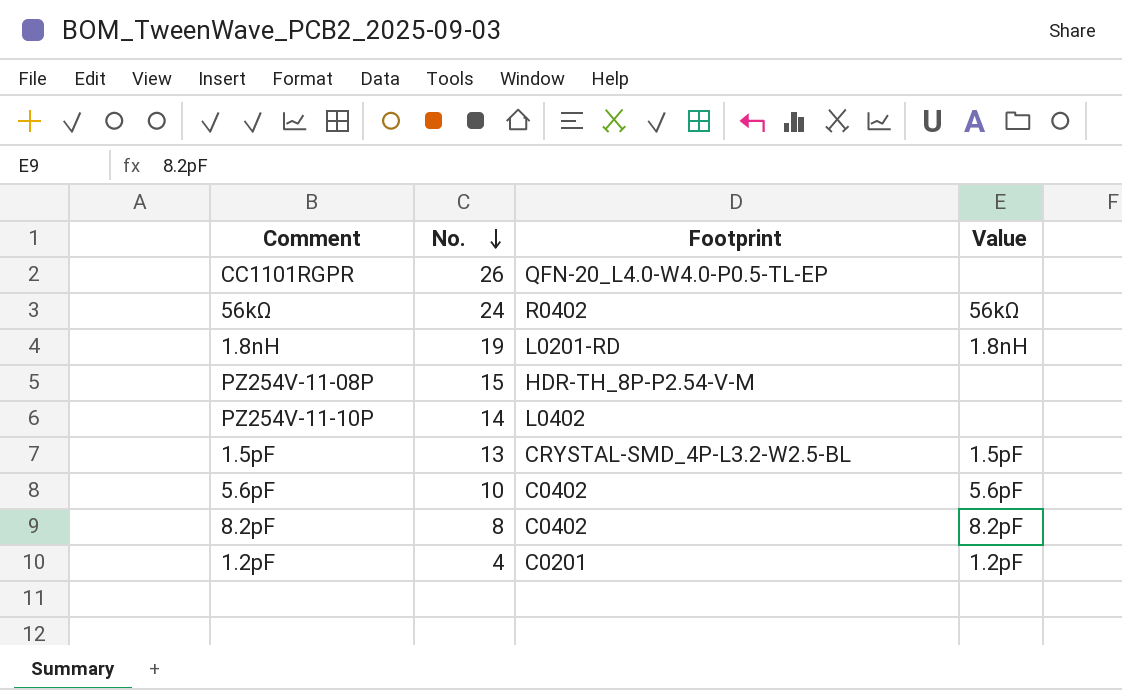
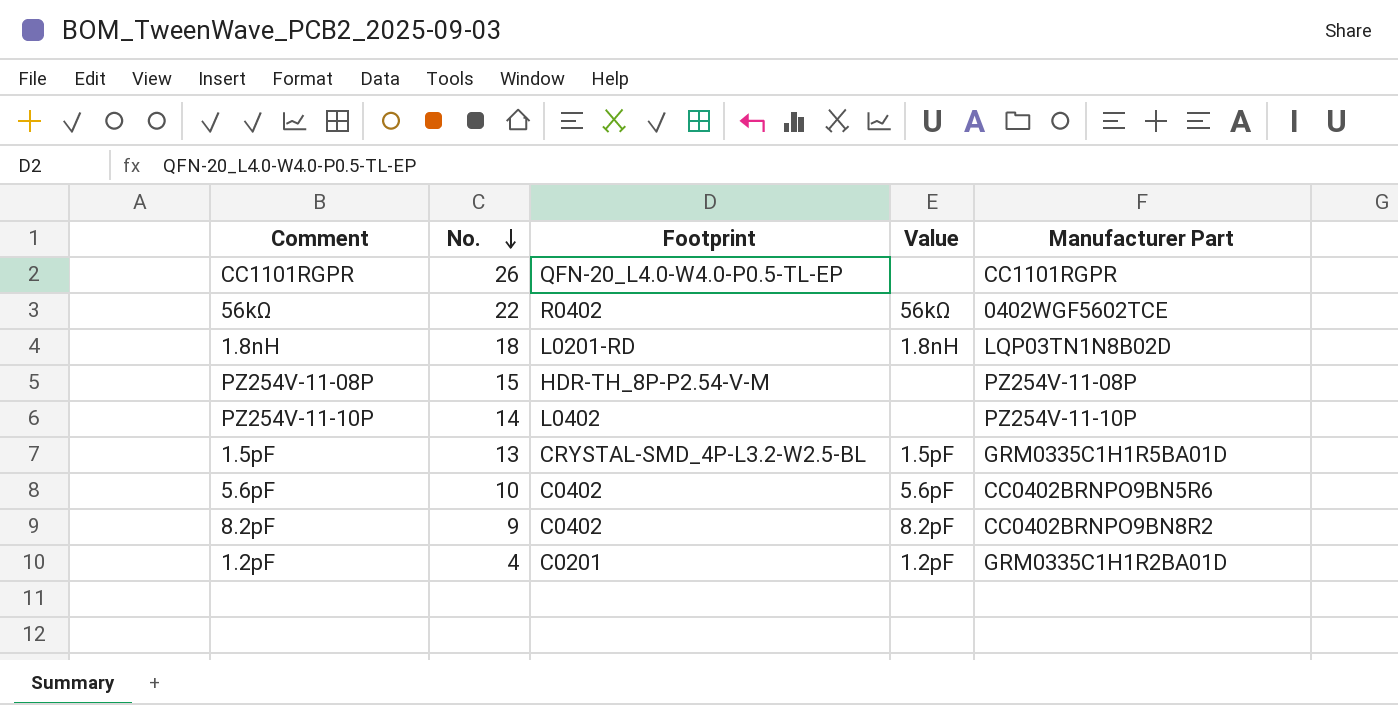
column Manufacturer Part | position: none -> 5
56kΩ | No.: 24 -> 22
1.8nH | No.: 19 -> 18
8.2pF | No.: 8 -> 9

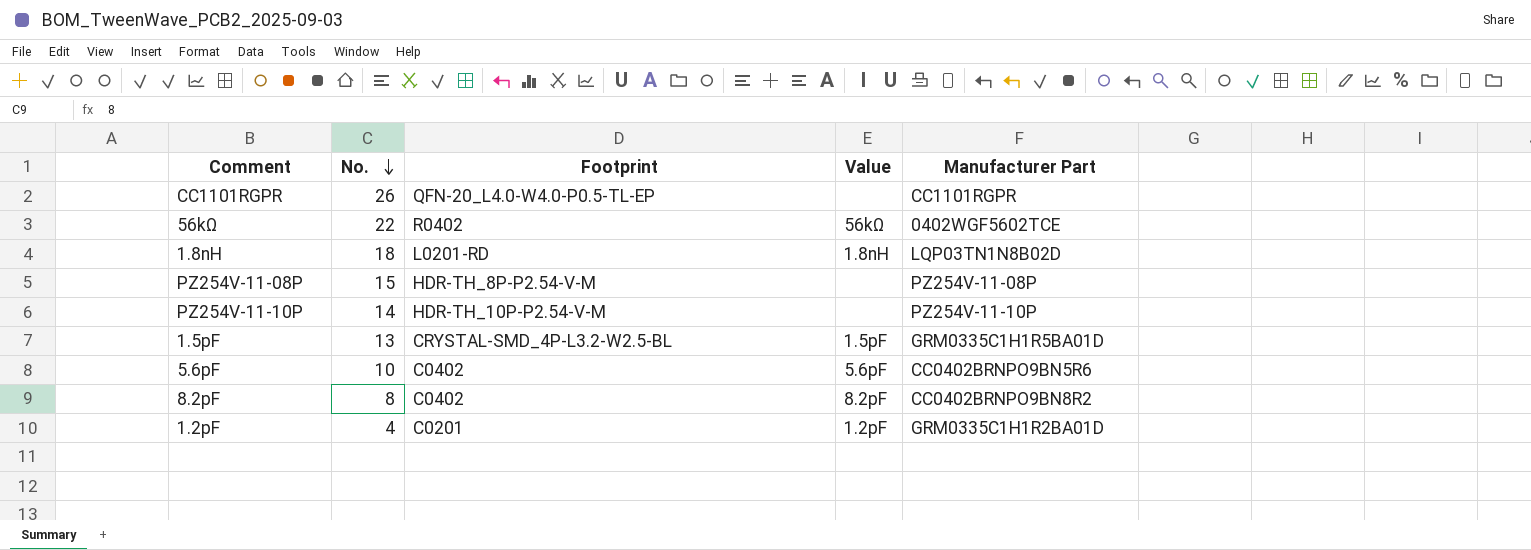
PZ254V-11-10P | Footprint: L0402 -> HDR-TH_10P-P2.54-V-M
8.2pF | No.: 9 -> 8

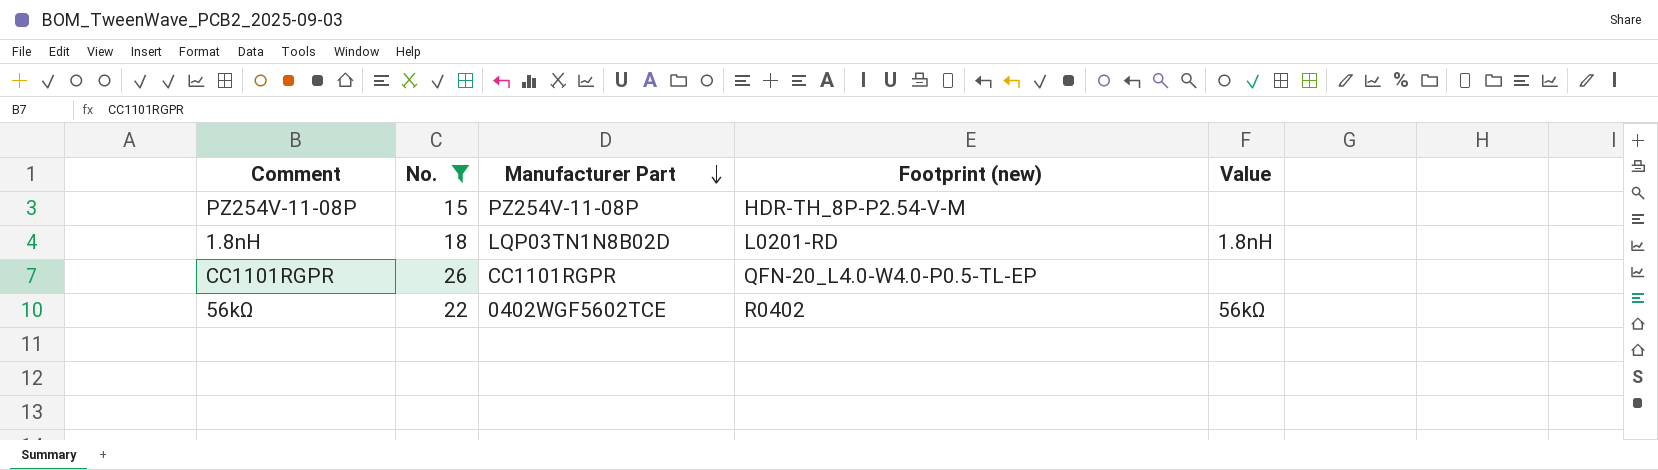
filter: none -> No. >= 15
row order: No. descending -> Manufacturer Part descending
column Manufacturer Part | position: 5 -> 3
column name: Footprint -> Footprint (new)

